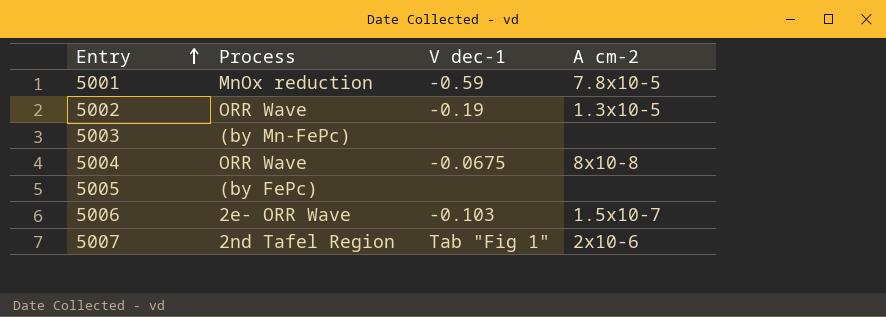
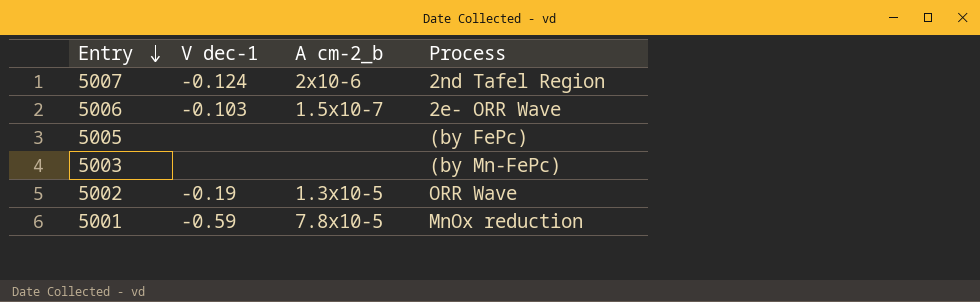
row order: Entry ascending -> Entry descending
column name: A cm-2 -> A cm-2_b
column Process | position: 2 -> 4
row 5004: ORR Wave | -0.0675 | 8x10-8 -> none
5007 | V dec-1: Tab "Fig 1" -> -0.124

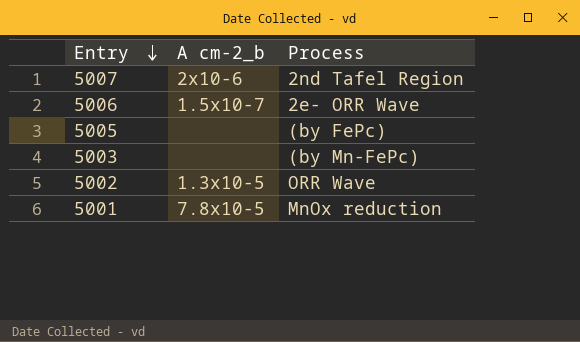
column V dec-1 | position: 2 -> none

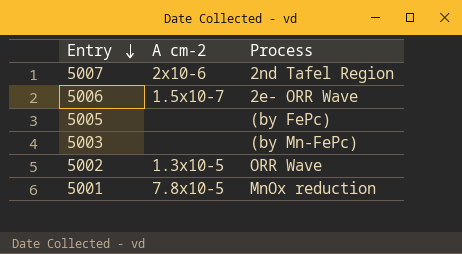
column name: A cm-2_b -> A cm-2

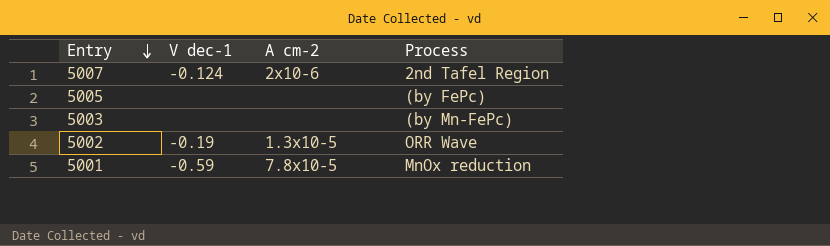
column V dec-1 | position: none -> 2
row 5006: 1.5x10-7 | 2e- ORR Wave -> none

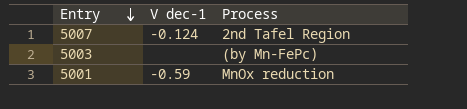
column A cm-2 | position: 3 -> none
row 5005: none | none | (by FePc) -> none
row 5002: -0.19 | 1.3x10-5 | ORR Wave -> none

